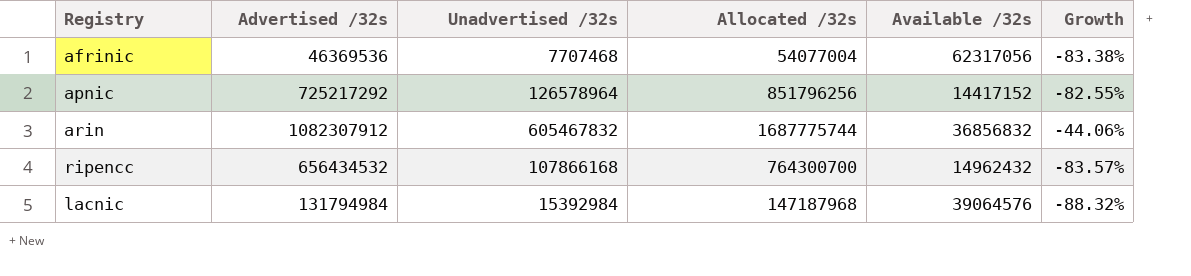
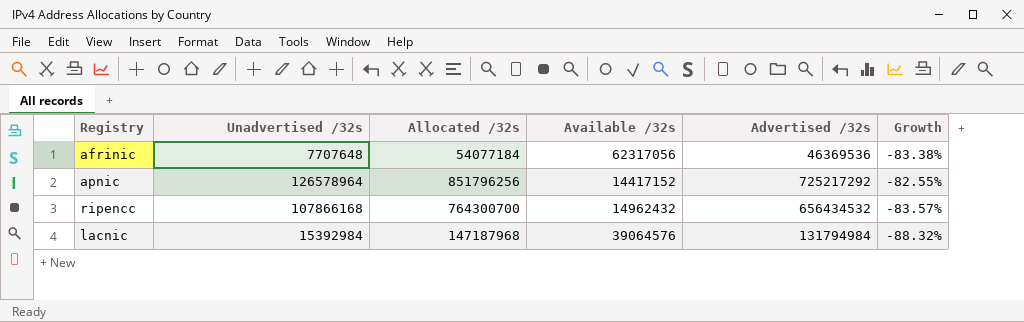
column Advertised /32s | position: 2 -> 5
row arin: 1082307912 | 605467832 | 1687775744 | 36856832 | -44.06% -> none
afrinic | Unadvertised /32s: 7707468 -> 7707648
afrinic | Allocated /32s: 54077004 -> 54077184

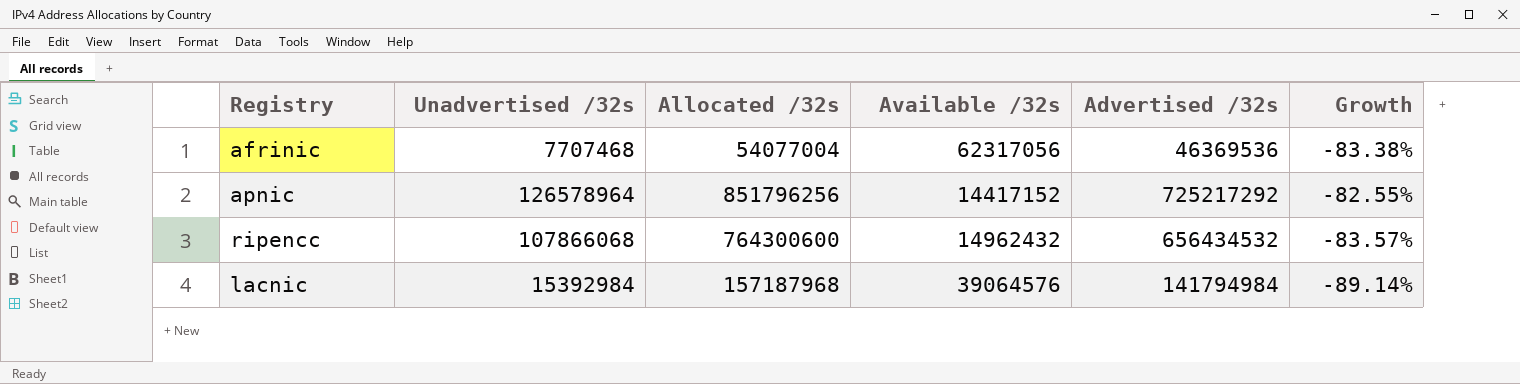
afrinic | Unadvertised /32s: 7707648 -> 7707468
afrinic | Allocated /32s: 54077184 -> 54077004
ripencc | Unadvertised /32s: 107866168 -> 107866068
ripencc | Allocated /32s: 764300700 -> 764300600
lacnic | Allocated /32s: 147187968 -> 157187968
lacnic | Advertised /32s: 131794984 -> 141794984
lacnic | Growth: -88.32% -> -89.14%

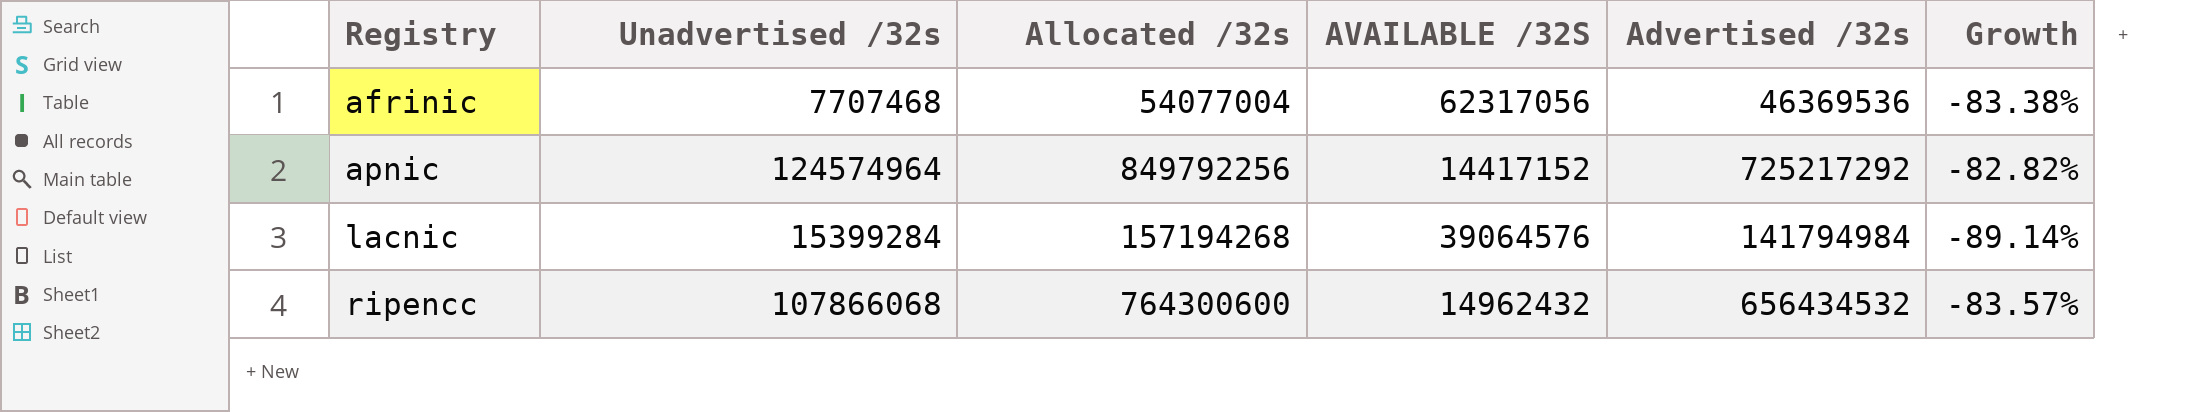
row order: none -> Registry ascending
column name: Available /32s -> AVAILABLE /32S
apnic | Unadvertised /32s: 126578964 -> 124574964
apnic | Allocated /32s: 851796256 -> 849792256
apnic | Growth: -82.55% -> -82.82%
lacnic | Unadvertised /32s: 15392984 -> 15399284
lacnic | Allocated /32s: 157187968 -> 157194268

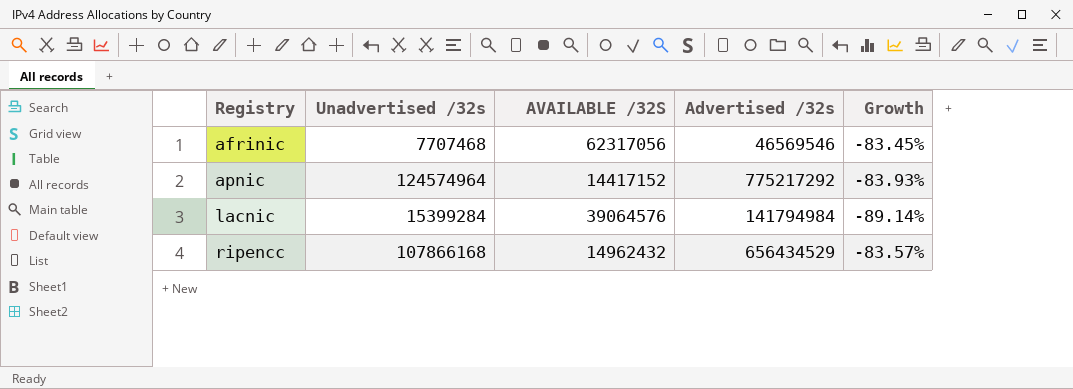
column Allocated /32s | formula: [Unadvertised /32s] + [Advertised /32s] -> none
afrinic | Advertised /32s: 46369536 -> 46569546
afrinic | Growth: -83.38% -> -83.45%
apnic | Advertised /32s: 725217292 -> 775217292
apnic | Growth: -82.82% -> -83.93%
ripencc | Unadvertised /32s: 107866068 -> 107866168
ripencc | Advertised /32s: 656434532 -> 656434529

